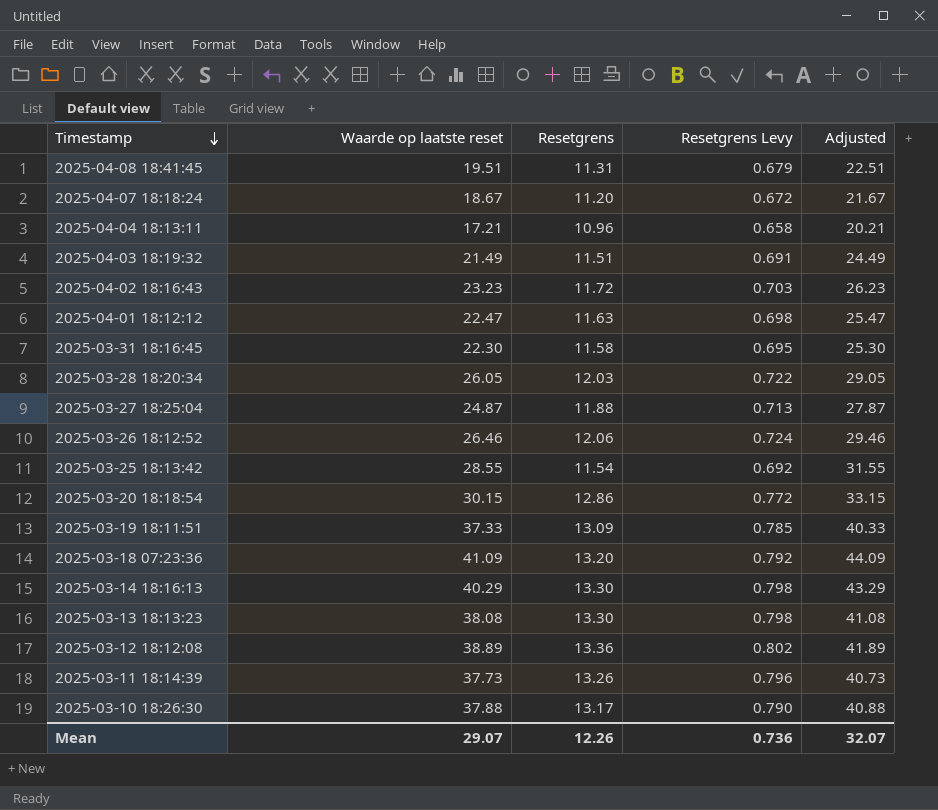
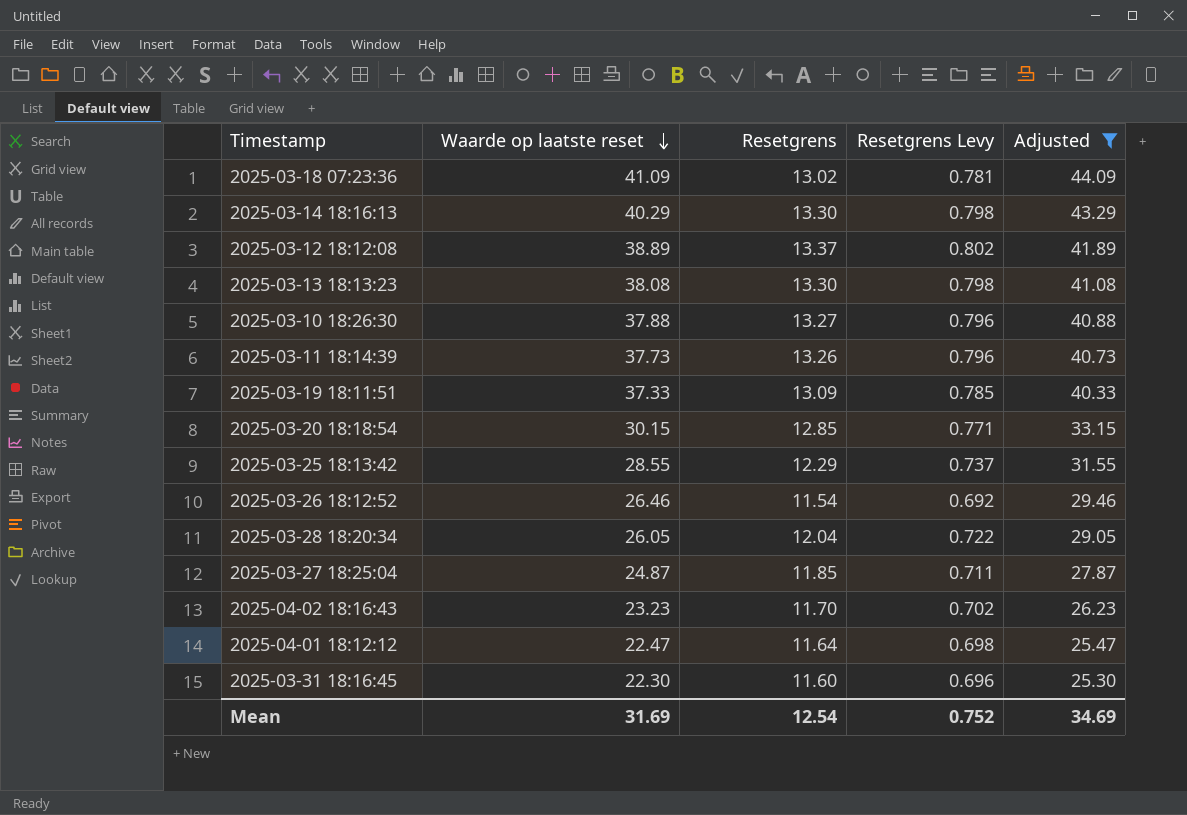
filter: none -> Adjusted >= 25.30
row order: Timestamp descending -> Waarde op laatste reset descending
2025-03-18 07:23:36 | Resetgrens: 13.20 -> 13.02
2025-03-18 07:23:36 | Resetgrens Levy: 0.792 -> 0.781
2025-03-12 18:12:08 | Resetgrens: 13.36 -> 13.37
2025-03-10 18:26:30 | Resetgrens: 13.17 -> 13.27
2025-03-10 18:26:30 | Resetgrens Levy: 0.790 -> 0.796
2025-03-20 18:18:54 | Resetgrens: 12.86 -> 12.85
2025-03-20 18:18:54 | Resetgrens Levy: 0.772 -> 0.771
2025-03-25 18:13:42 | Resetgrens: 11.54 -> 12.29
2025-03-25 18:13:42 | Resetgrens Levy: 0.692 -> 0.737
2025-03-26 18:12:52 | Resetgrens: 12.06 -> 11.54
2025-03-26 18:12:52 | Resetgrens Levy: 0.724 -> 0.692
2025-03-28 18:20:34 | Resetgrens: 12.03 -> 12.04
2025-03-27 18:25:04 | Resetgrens: 11.88 -> 11.85
2025-03-27 18:25:04 | Resetgrens Levy: 0.713 -> 0.711
2025-04-02 18:16:43 | Resetgrens: 11.72 -> 11.70
2025-04-02 18:16:43 | Resetgrens Levy: 0.703 -> 0.702
2025-04-01 18:12:12 | Resetgrens: 11.63 -> 11.64
2025-03-31 18:16:45 | Resetgrens: 11.58 -> 11.60
2025-03-31 18:16:45 | Resetgrens Levy: 0.695 -> 0.696
Mean | Waarde op laatste reset: 29.07 -> 31.69
Mean | Resetgrens: 12.26 -> 12.54
Mean | Resetgrens Levy: 0.736 -> 0.752
Mean | Adjusted: 32.07 -> 34.69

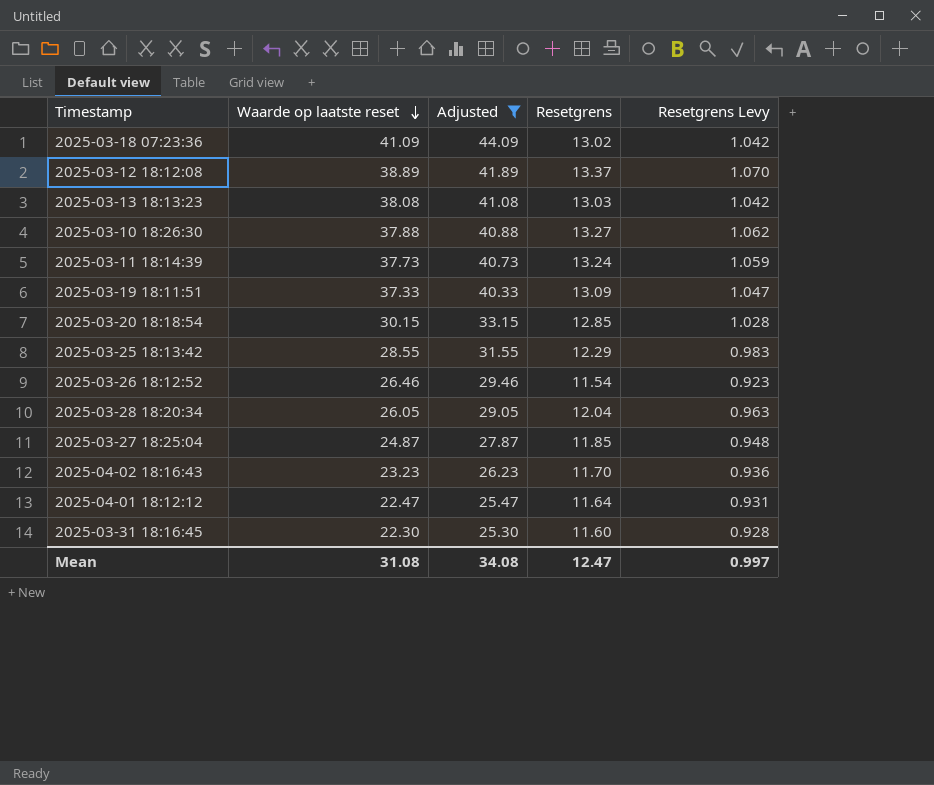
column Adjusted | position: 5 -> 3
column Resetgrens Levy | formula: [Resetgrens] * 0.06 -> [Resetgrens] * 0.08
row 2025-03-14 18:16:13: 40.29 | 13.30 | 0.798 | 43.29 -> none
2025-03-13 18:13:23 | Resetgrens: 13.30 -> 13.03
2025-03-11 18:14:39 | Resetgrens: 13.26 -> 13.24
Mean | Waarde op laatste reset: 31.69 -> 31.08
Mean | Adjusted: 34.69 -> 34.08
Mean | Resetgrens: 12.54 -> 12.47
Mean | Resetgrens Levy: 0.752 -> 0.997

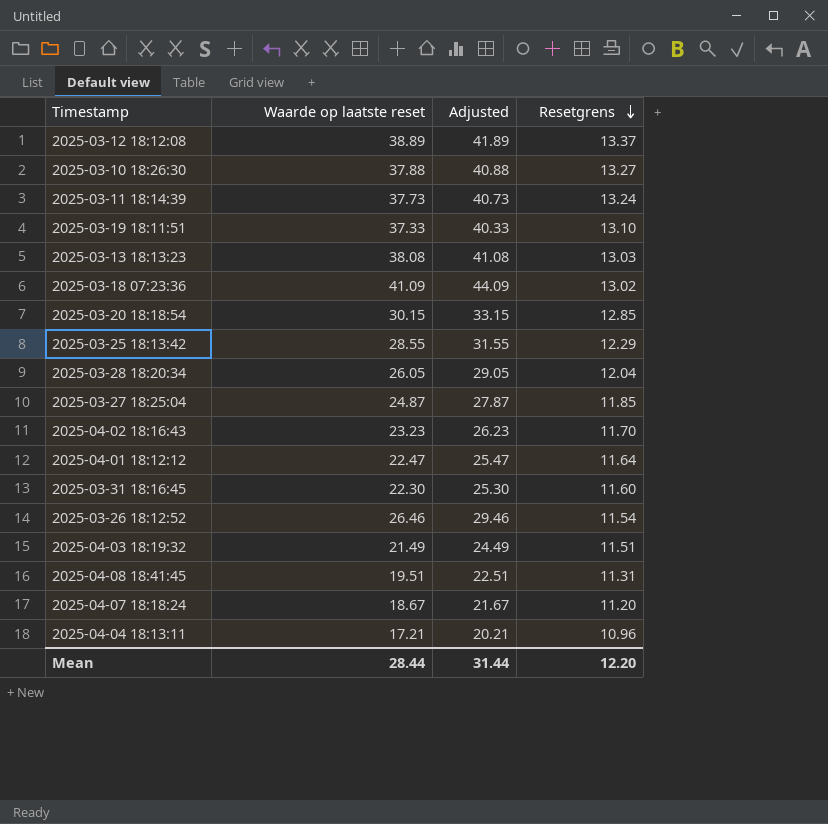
filter: Adjusted >= 25.30 -> none
row order: Waarde op laatste reset descending -> Resetgrens descending
column Resetgrens Levy | formula: [Resetgrens] * 0.08 -> none
2025-03-19 18:11:51 | Resetgrens: 13.09 -> 13.10
Mean | Waarde op laatste reset: 31.08 -> 28.44
Mean | Adjusted: 34.08 -> 31.44
Mean | Resetgrens: 12.47 -> 12.20

